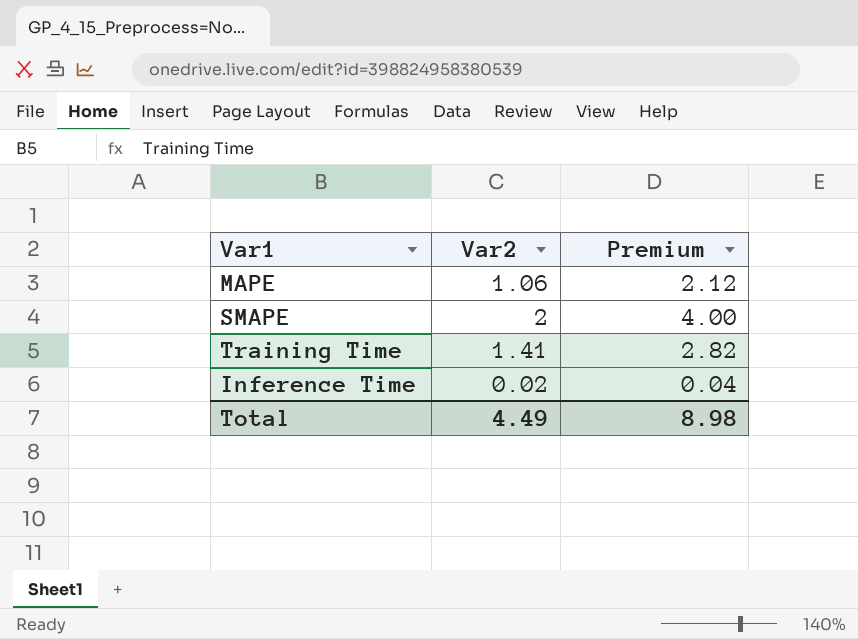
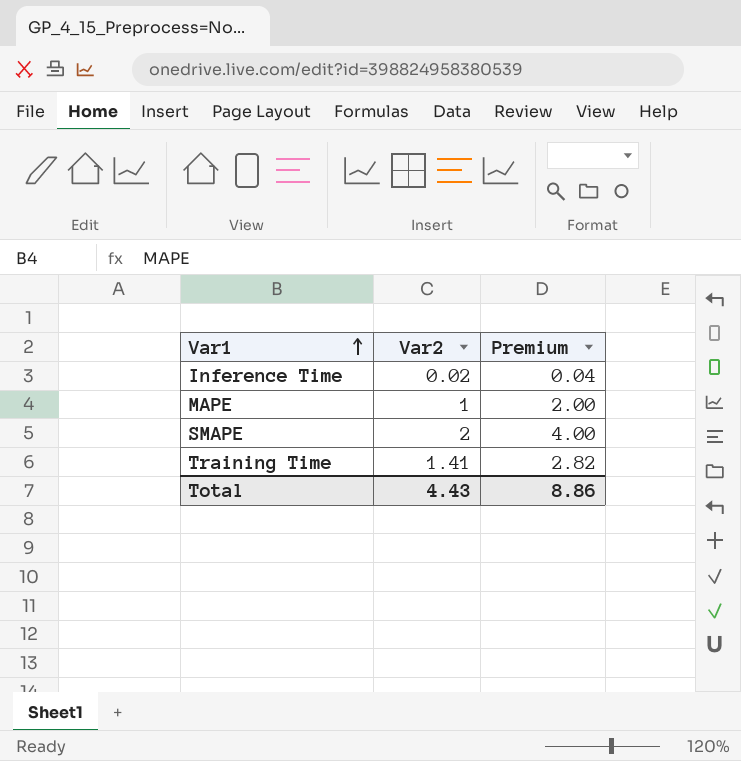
row order: none -> Var1 ascending
MAPE | Var2: 1.06 -> 1
MAPE | Premium: 2.12 -> 2.00
Total | Var2: 4.49 -> 4.43
Total | Premium: 8.98 -> 8.86

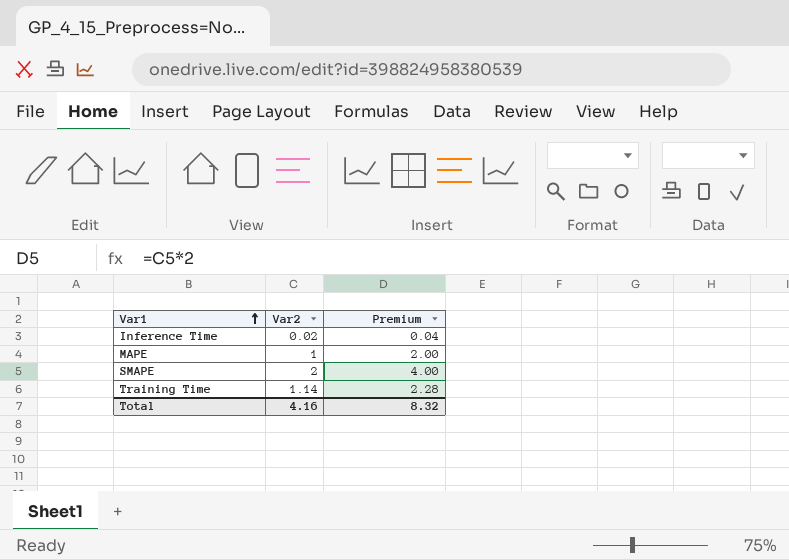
Training Time | Var2: 1.41 -> 1.14
Training Time | Premium: 2.82 -> 2.28
Total | Var2: 4.43 -> 4.16
Total | Premium: 8.86 -> 8.32

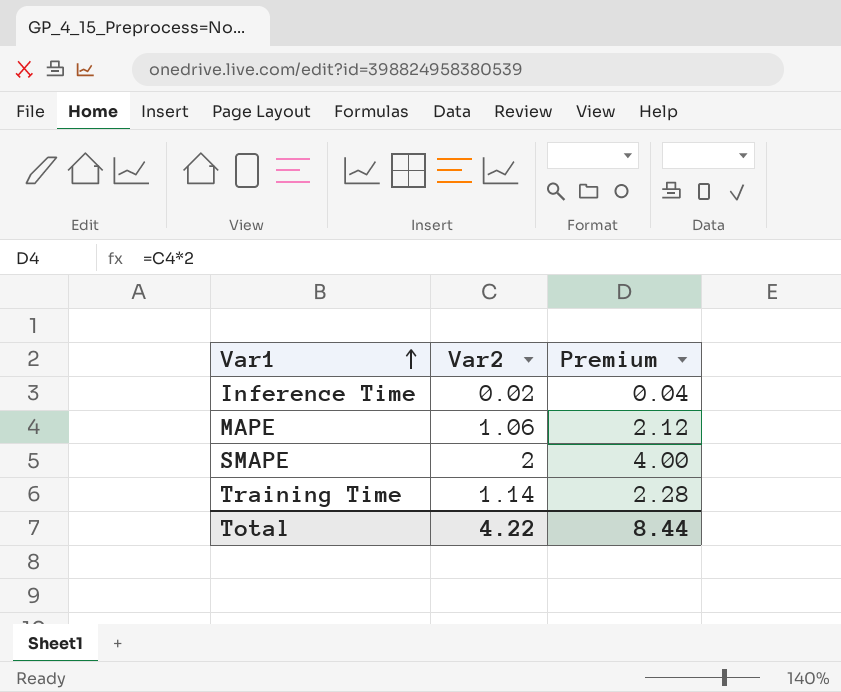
MAPE | Var2: 1 -> 1.06
MAPE | Premium: 2.00 -> 2.12
Total | Var2: 4.16 -> 4.22
Total | Premium: 8.32 -> 8.44

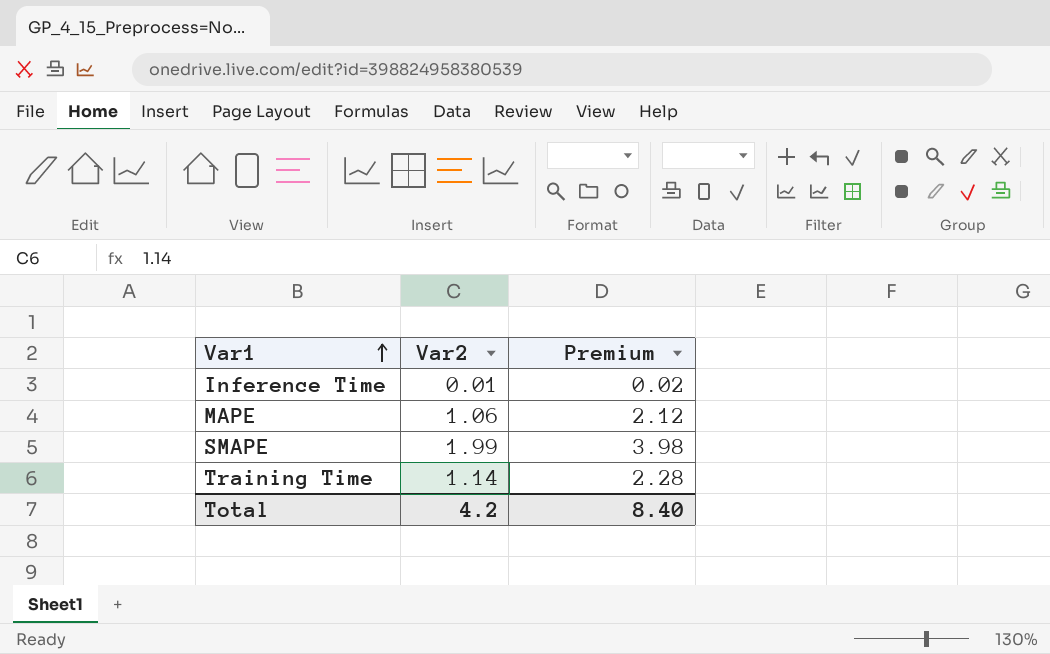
Inference Time | Var2: 0.02 -> 0.01
Inference Time | Premium: 0.04 -> 0.02
SMAPE | Var2: 2 -> 1.99
SMAPE | Premium: 4.00 -> 3.98
Total | Var2: 4.22 -> 4.2
Total | Premium: 8.44 -> 8.40

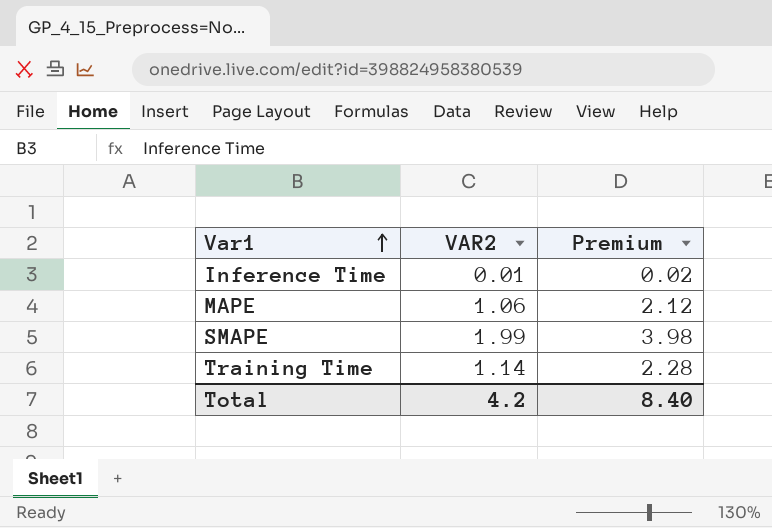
column name: Var2 -> VAR2

